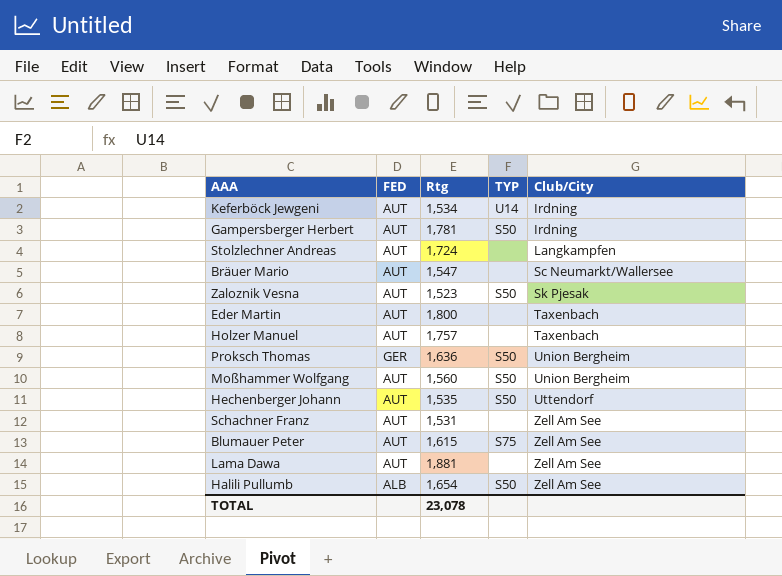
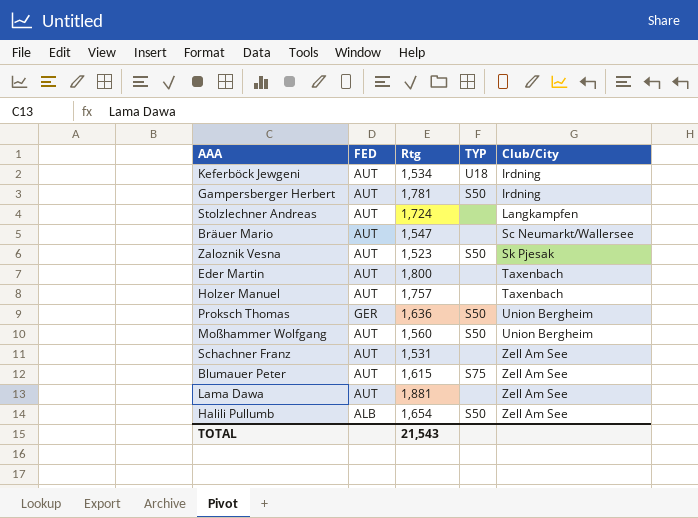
row Hechenberger Johann: AUT | 1,535 | S50 | Uttendorf -> none
Keferböck Jewgeni | TYP: U14 -> U18
TOTAL | Rtg: 23,078 -> 21,543

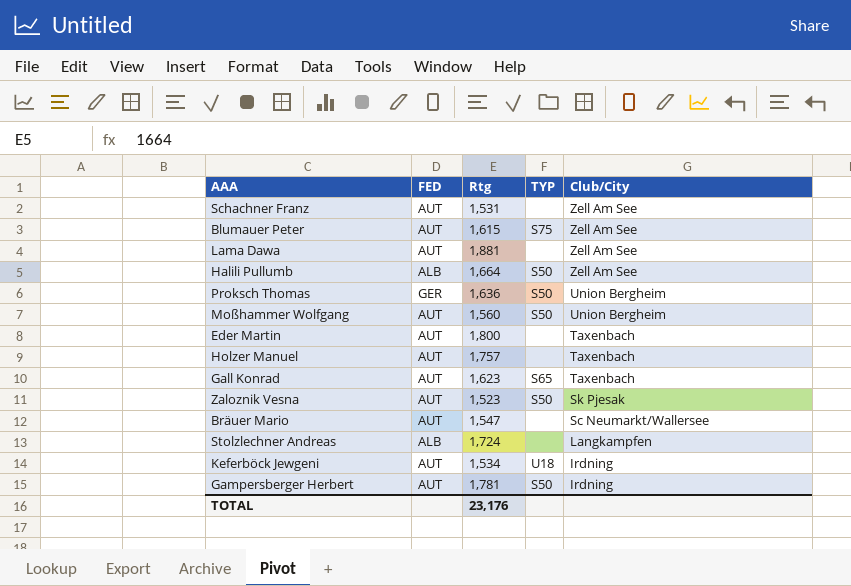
row order: Club/City ascending -> Club/City descending
Halili Pullumb | Rtg: 1,654 -> 1,664
row Gall Konrad: none -> AUT | 1,623 | S65 | Taxenbach
Stolzlechner Andreas | FED: AUT -> ALB
TOTAL | Rtg: 21,543 -> 23,176

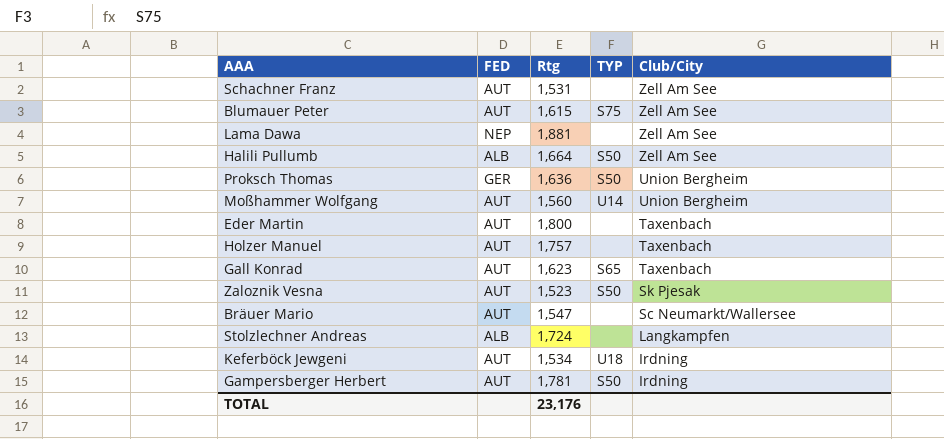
Lama Dawa | FED: AUT -> NEP
Moßhammer Wolfgang | TYP: S50 -> U14

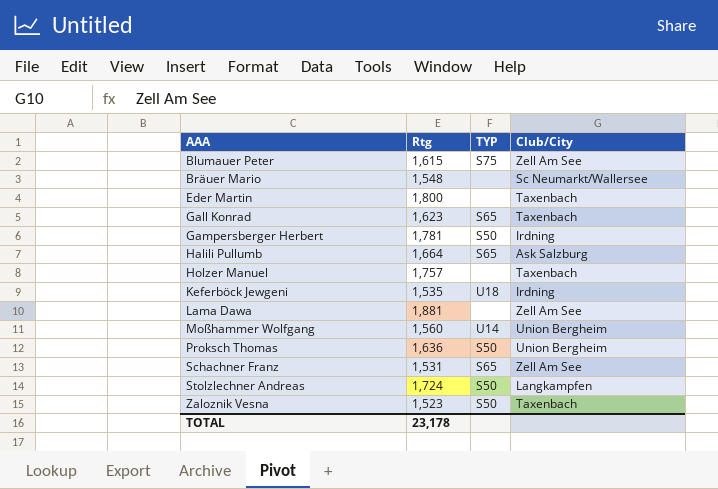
row order: Club/City descending -> AAA ascending
column FED | position: 2 -> none
Bräuer Mario | Rtg: 1,547 -> 1,548
Halili Pullumb | TYP: S50 -> S65
Halili Pullumb | Club/City: Zell Am See -> Ask Salzburg
Keferböck Jewgeni | Rtg: 1,534 -> 1,535
Schachner Franz | TYP: none -> S65
Stolzlechner Andreas | TYP: none -> S50
Zaloznik Vesna | Club/City: Sk Pjesak -> Taxenbach
TOTAL | Rtg: 23,176 -> 23,178

